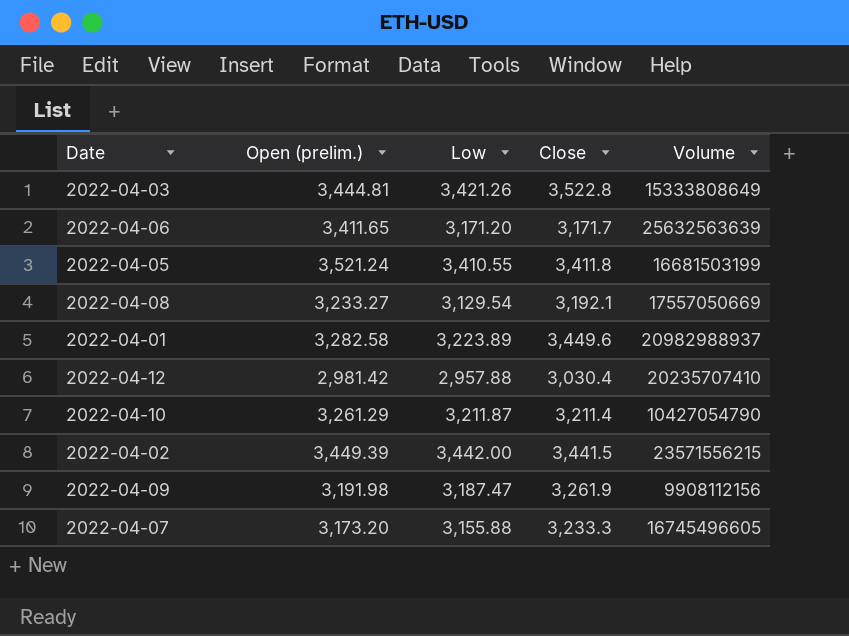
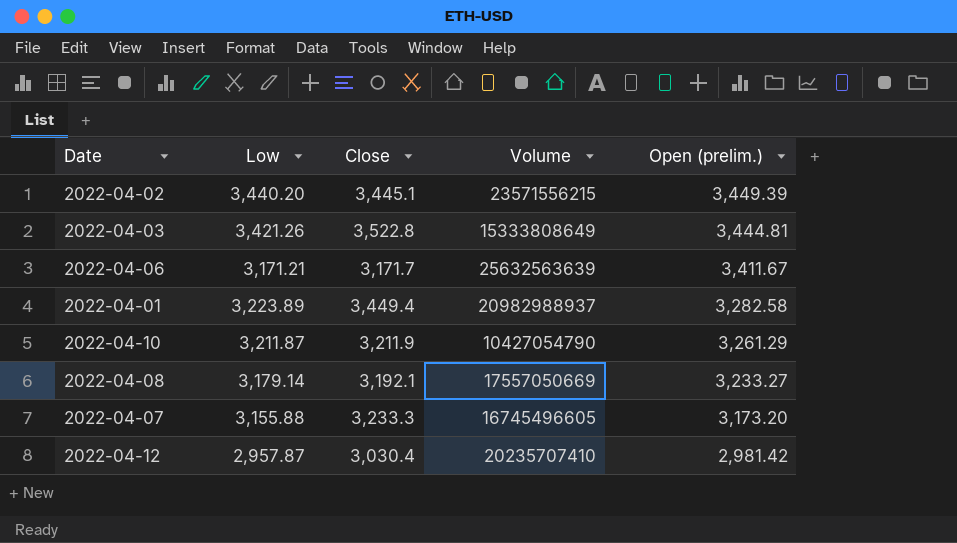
row order: none -> Open (prelim.) descending
column Open (prelim.) | position: 2 -> 5
row 2022-04-05: 3,521.24 | 3,410.55 | 3,411.8 | 16681503199 -> none
row 2022-04-09: 3,191.98 | 3,187.47 | 3,261.9 | 9908112156 -> none
2022-04-02 | Low: 3,442.00 -> 3,440.20
2022-04-02 | Close: 3,441.5 -> 3,445.1
2022-04-06 | Low: 3,171.20 -> 3,171.21
2022-04-06 | Open (prelim.): 3,411.65 -> 3,411.67
2022-04-01 | Close: 3,449.6 -> 3,449.4
2022-04-10 | Close: 3,211.4 -> 3,211.9
2022-04-08 | Low: 3,129.54 -> 3,179.14
2022-04-12 | Low: 2,957.88 -> 2,957.87

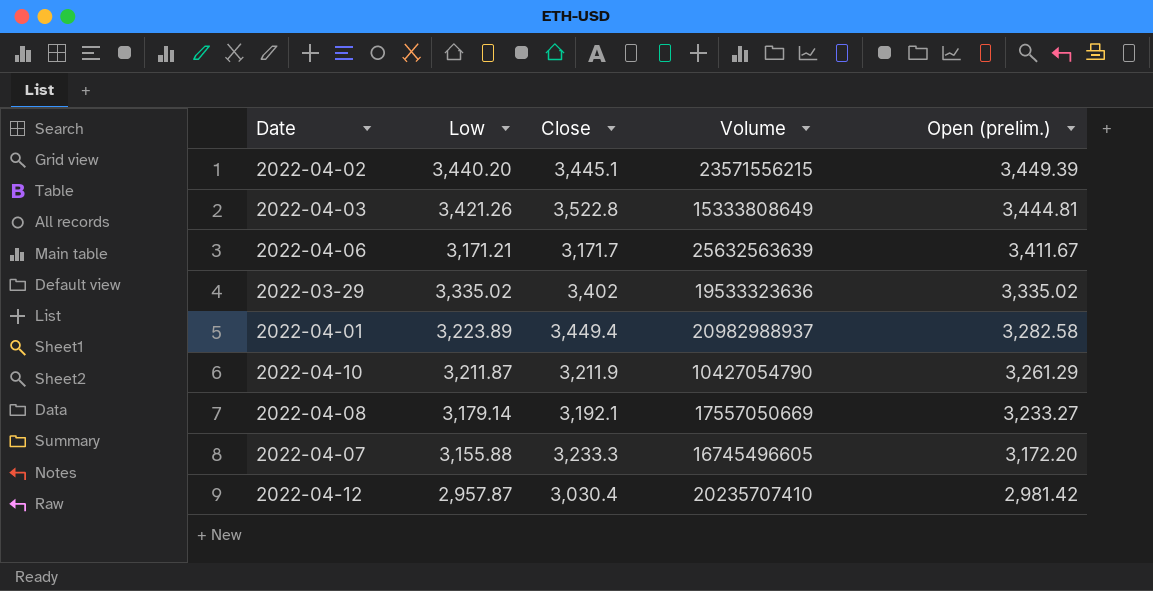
row 2022-03-29: none -> 3,335.02 | 3,402 | 19533323636 | 3,335.02
2022-04-07 | Open (prelim.): 3,173.20 -> 3,172.20

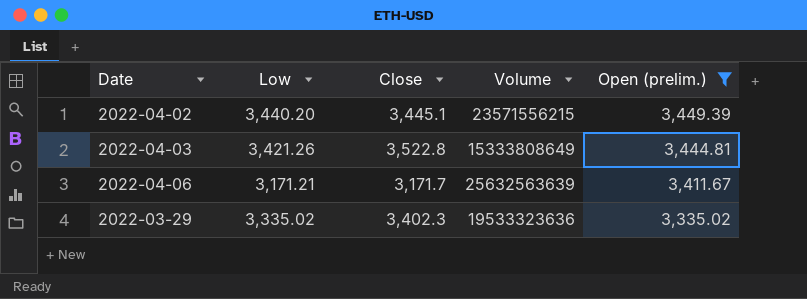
filter: none -> Open (prelim.) >= 3,335.02
2022-03-29 | Close: 3,402 -> 3,402.3

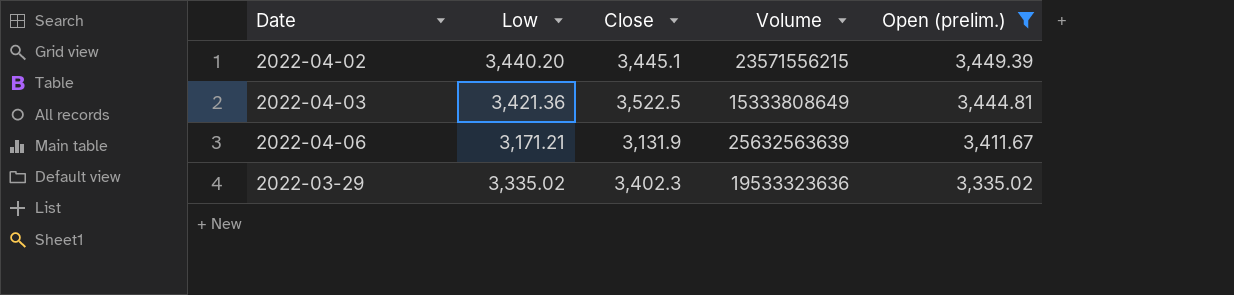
2022-04-03 | Low: 3,421.26 -> 3,421.36
2022-04-03 | Close: 3,522.8 -> 3,522.5
2022-04-06 | Close: 3,171.7 -> 3,131.9

